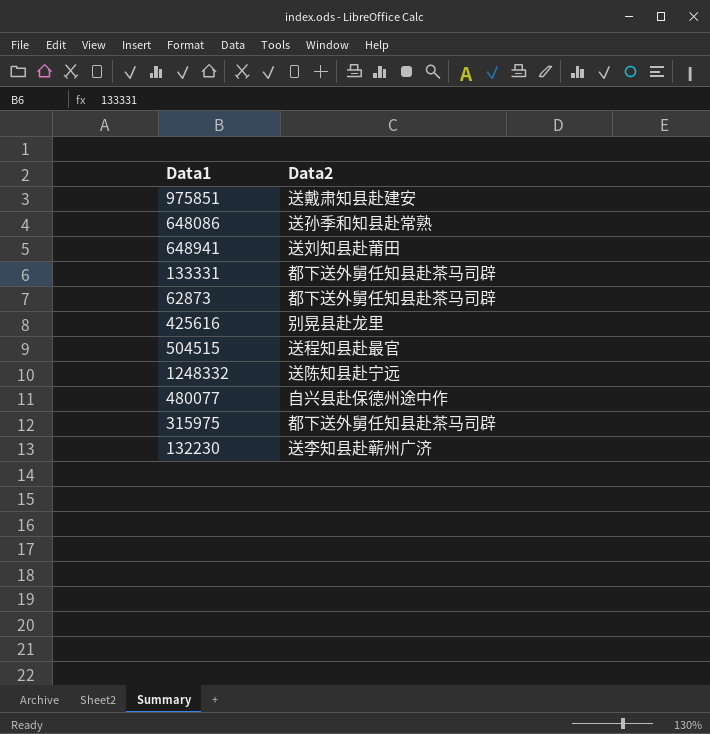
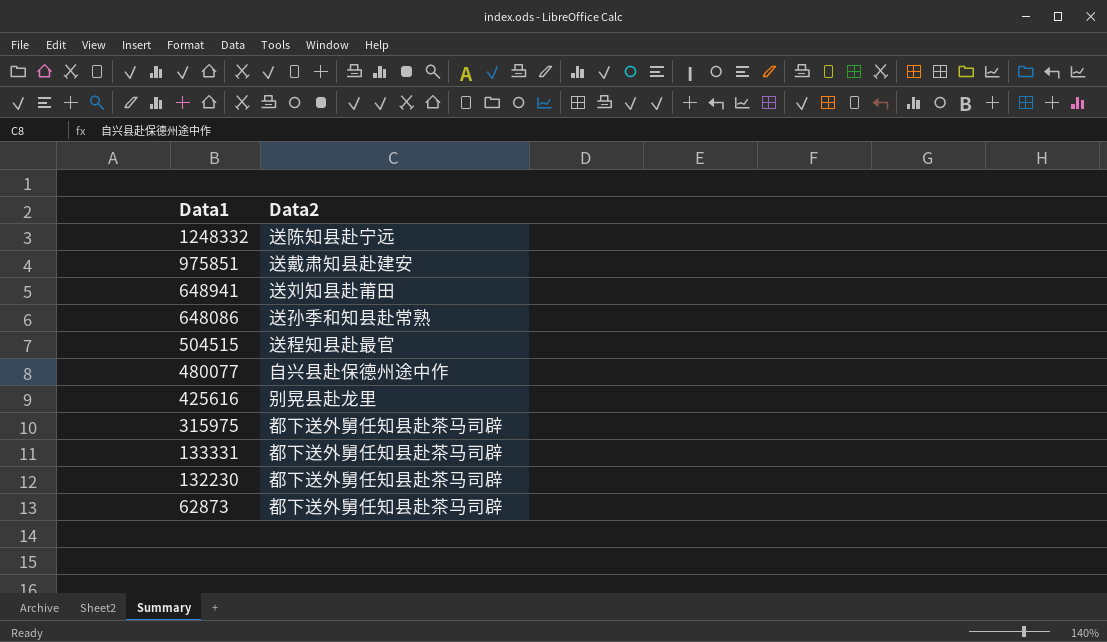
row order: none -> Data1 descending
132230 | Data2: 送李知县赴蕲州广济 -> 都下送外舅任知县赴茶马司辟

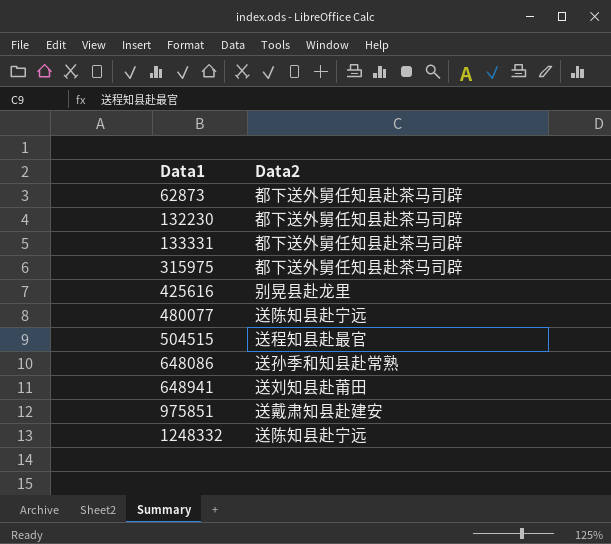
row order: Data1 descending -> Data1 ascending
480077 | Data2: 自兴县赴保德州途中作 -> 送陈知县赴宁远

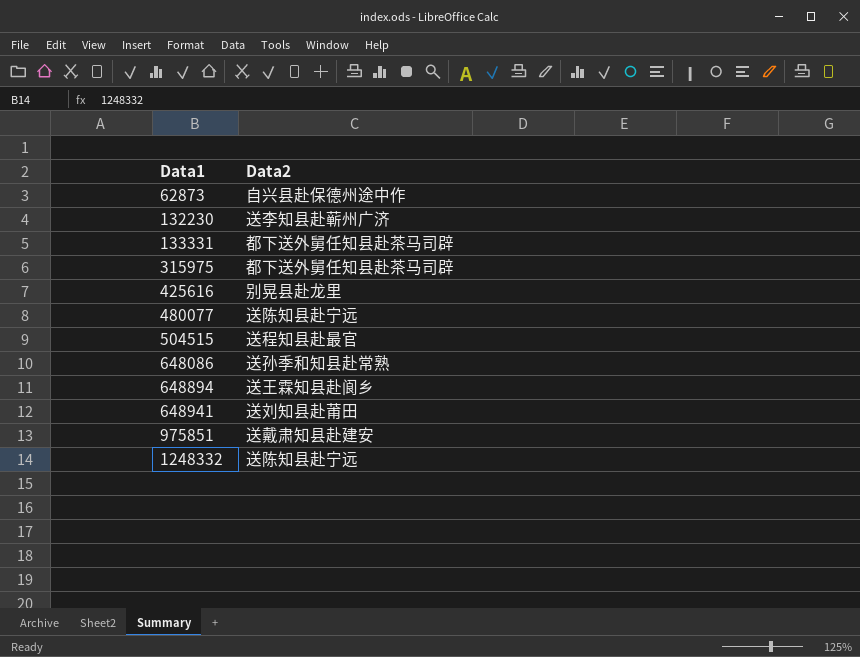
62873 | Data2: 都下送外舅任知县赴茶马司辟 -> 自兴县赴保德州途中作
132230 | Data2: 都下送外舅任知县赴茶马司辟 -> 送李知县赴蕲州广济
row 648894: none -> 送王霖知县赴阆乡

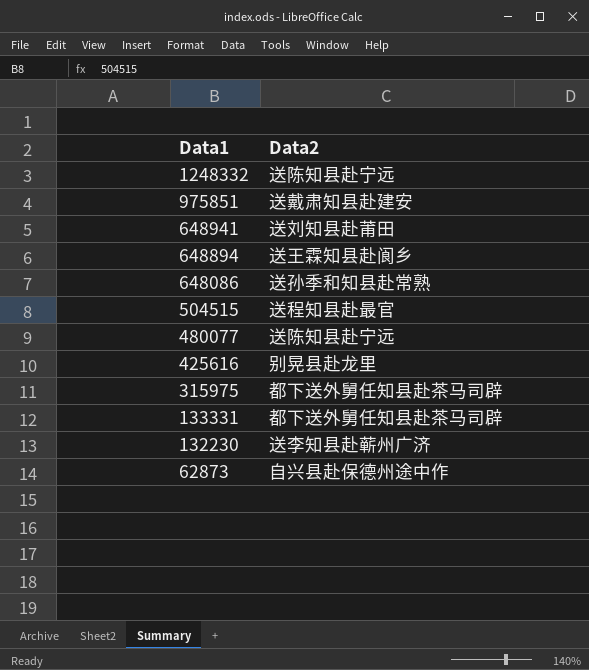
row order: Data1 ascending -> Data1 descending

